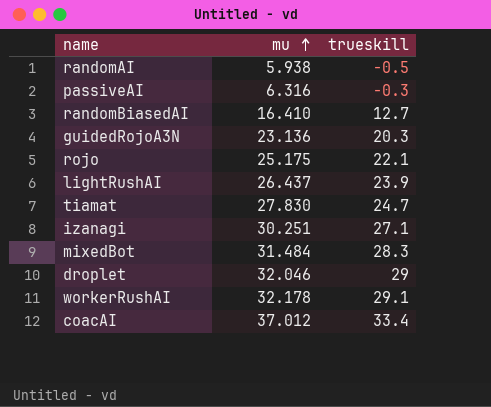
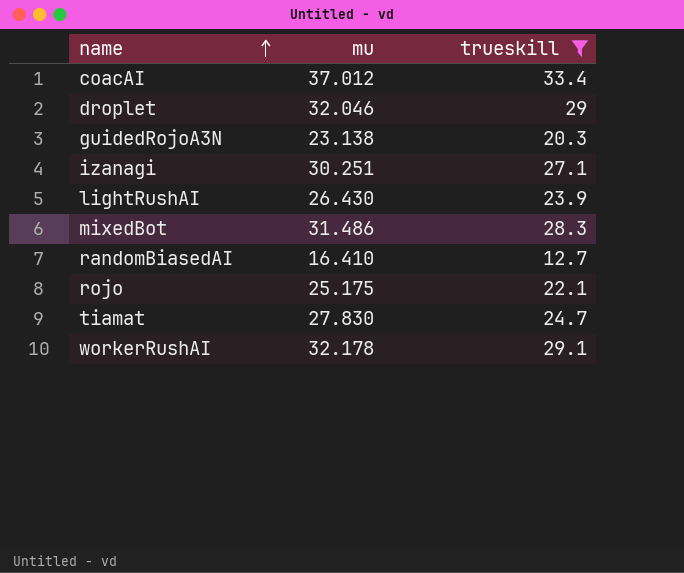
filter: none -> trueskill >= 12.7
row order: mu ascending -> name ascending
guidedRojoA3N | mu: 23.136 -> 23.138
lightRushAI | mu: 26.437 -> 26.430
mixedBot | mu: 31.484 -> 31.486

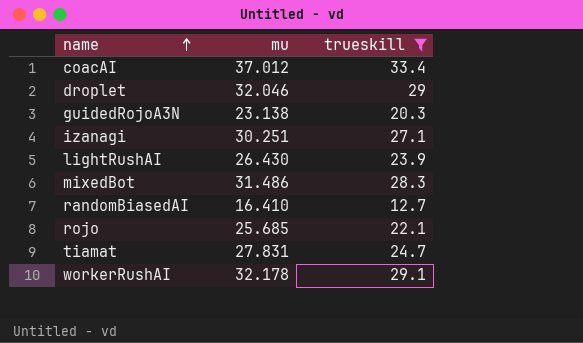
rojo | mu: 25.175 -> 25.685
tiamat | mu: 27.830 -> 27.831

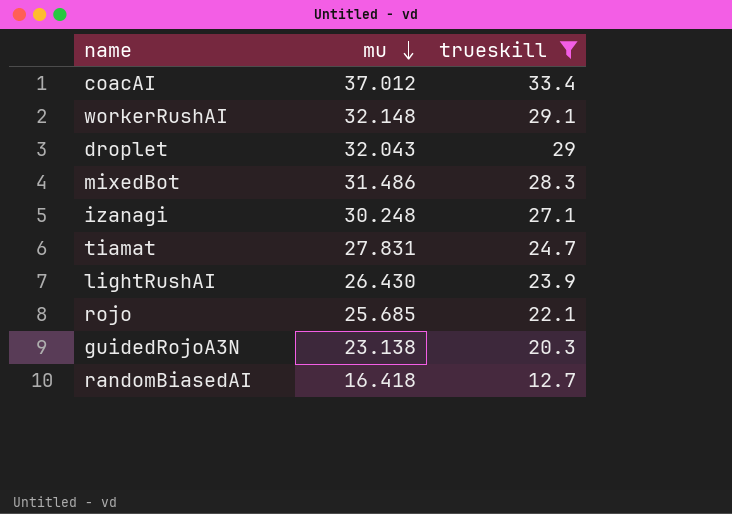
row order: name ascending -> mu descending
workerRushAI | mu: 32.178 -> 32.148
droplet | mu: 32.046 -> 32.043
izanagi | mu: 30.251 -> 30.248
randomBiasedAI | mu: 16.410 -> 16.418

